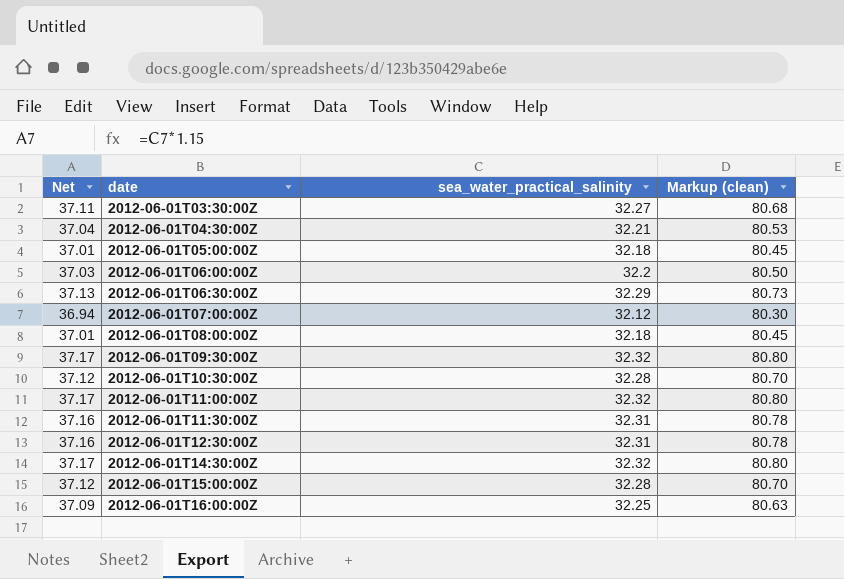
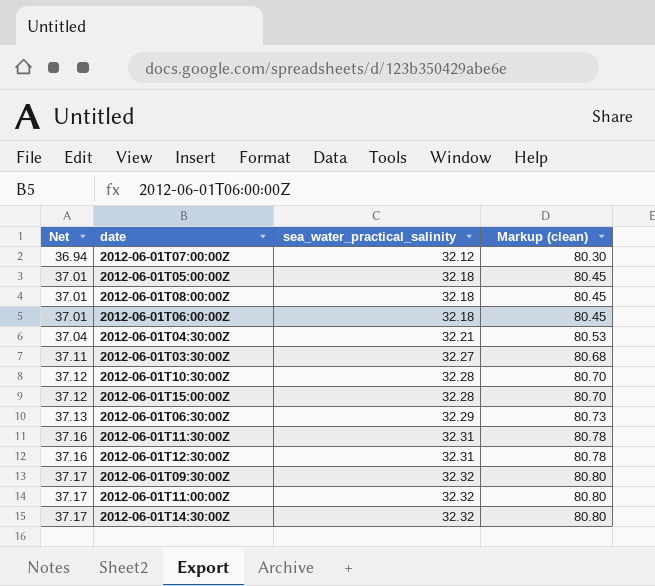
row order: date ascending -> Net ascending
row 2012-06-01T16:00:00Z: 37.09 | 32.25 | 80.63 -> none
2012-06-01T06:00:00Z | Net: 37.03 -> 37.01
2012-06-01T06:00:00Z | sea_water_practical_salinity: 32.2 -> 32.18
2012-06-01T06:00:00Z | Markup (clean): 80.50 -> 80.45

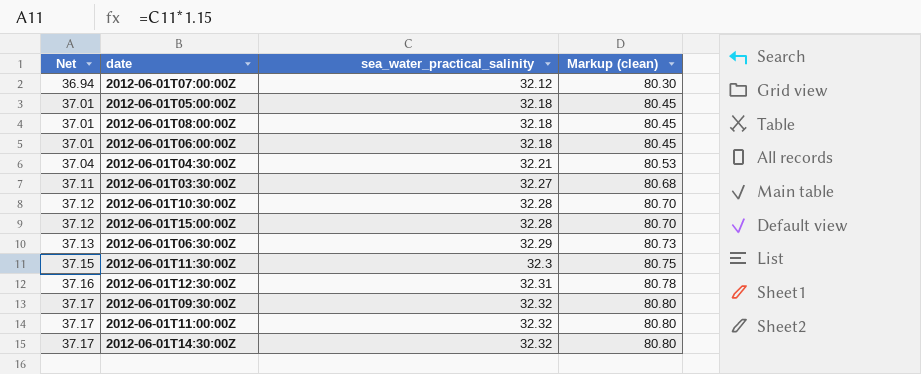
2012-06-01T11:30:00Z | Net: 37.16 -> 37.15
2012-06-01T11:30:00Z | sea_water_practical_salinity: 32.31 -> 32.3
2012-06-01T11:30:00Z | Markup (clean): 80.78 -> 80.75

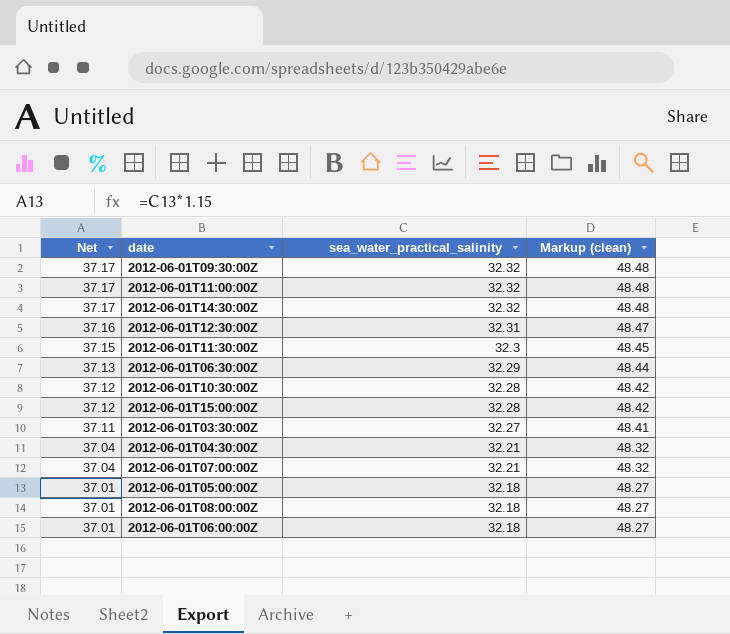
row order: Net ascending -> Net descending
column Markup (clean) | formula: [sea_water_practical_salinity] * 2.5 -> [sea_water_practical_salinity] * 1.5
2012-06-01T07:00:00Z | Net: 36.94 -> 37.04
2012-06-01T07:00:00Z | sea_water_practical_salinity: 32.12 -> 32.21

